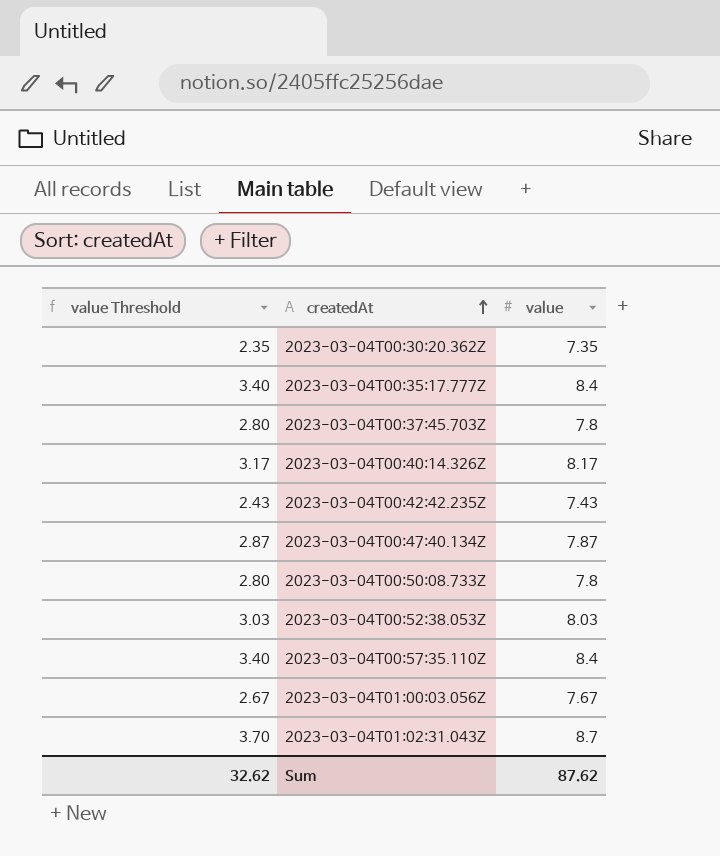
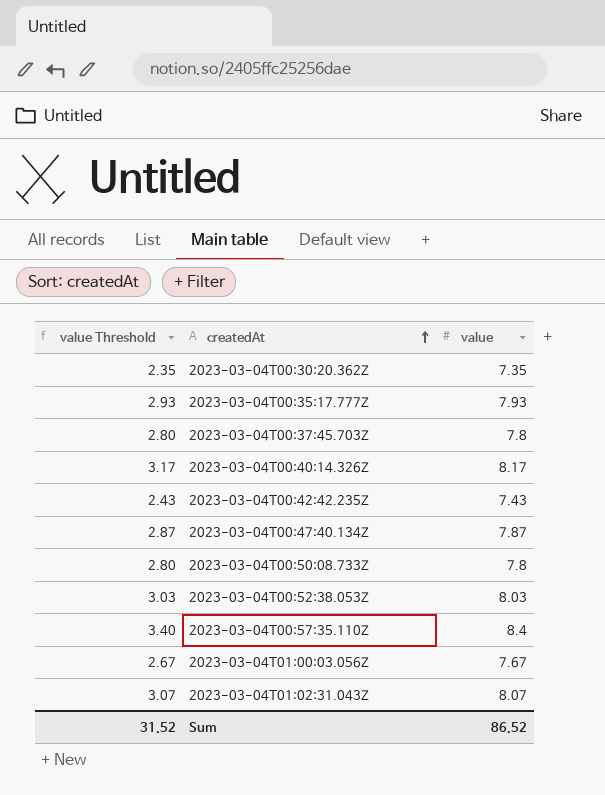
2023-03-04T00:35:17.777Z | value Threshold: 3.40 -> 2.93
2023-03-04T00:35:17.777Z | value: 8.4 -> 7.93
2023-03-04T01:02:31.043Z | value Threshold: 3.70 -> 3.07
2023-03-04T01:02:31.043Z | value: 8.7 -> 8.07
Sum | value Threshold: 32.62 -> 31.52
Sum | value: 87.62 -> 86.52

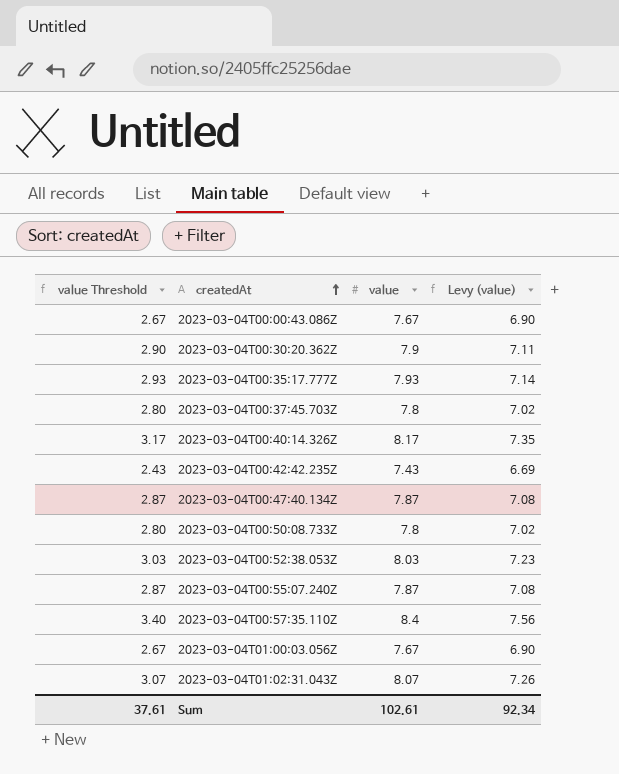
column Levy (value) | formula: none -> [value] * 0.9
row 2023-03-04T00:00:43.086Z: none -> 2.67 | 7.67 | 6.90
2023-03-04T00:30:20.362Z | value Threshold: 2.35 -> 2.90
2023-03-04T00:30:20.362Z | value: 7.35 -> 7.9
row 2023-03-04T00:55:07.240Z: none -> 2.87 | 7.87 | 7.08
Sum | value Threshold: 31.52 -> 37.61
Sum | value: 86.52 -> 102.61

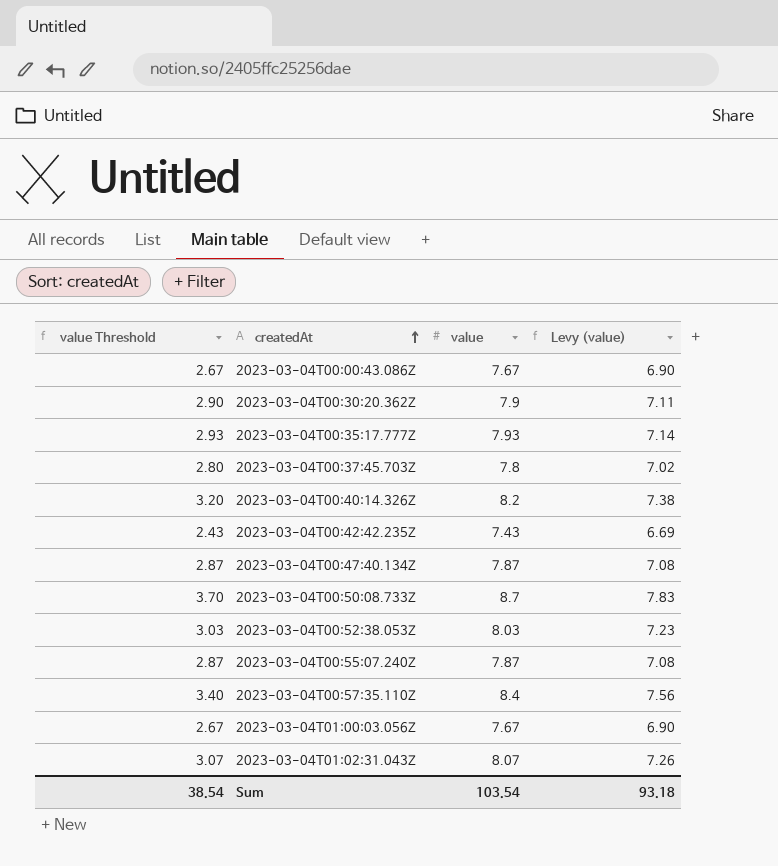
2023-03-04T00:40:14.326Z | value Threshold: 3.17 -> 3.20
2023-03-04T00:40:14.326Z | value: 8.17 -> 8.2
2023-03-04T00:40:14.326Z | Levy (value): 7.35 -> 7.38
2023-03-04T00:50:08.733Z | value Threshold: 2.80 -> 3.70
2023-03-04T00:50:08.733Z | value: 7.8 -> 8.7
2023-03-04T00:50:08.733Z | Levy (value): 7.02 -> 7.83
Sum | value Threshold: 37.61 -> 38.54
Sum | value: 102.61 -> 103.54
Sum | Levy (value): 92.34 -> 93.18

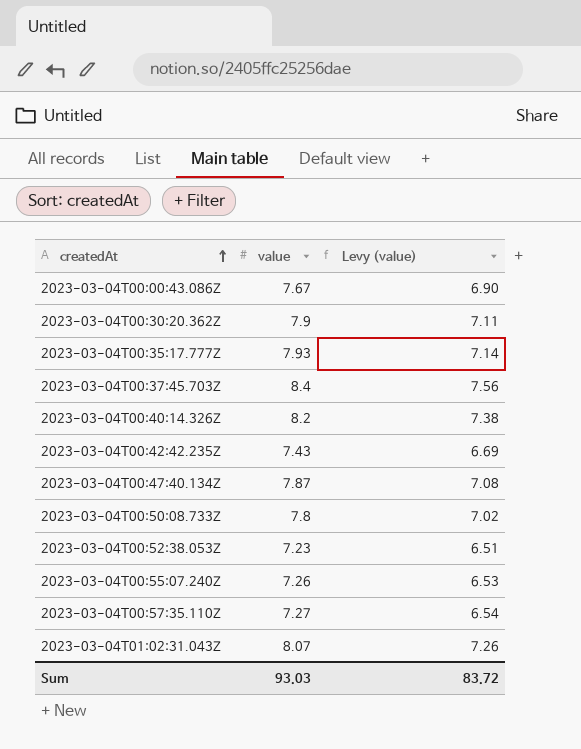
column value Threshold | formula: [value] - 5 -> none
row 2023-03-04T01:00:03.056Z: 2.67 | 7.67 | 6.90 -> none
2023-03-04T00:37:45.703Z | value: 7.8 -> 8.4
2023-03-04T00:37:45.703Z | Levy (value): 7.02 -> 7.56
2023-03-04T00:50:08.733Z | value: 8.7 -> 7.8
2023-03-04T00:50:08.733Z | Levy (value): 7.83 -> 7.02
2023-03-04T00:52:38.053Z | value: 8.03 -> 7.23
2023-03-04T00:52:38.053Z | Levy (value): 7.23 -> 6.51
2023-03-04T00:55:07.240Z | value: 7.87 -> 7.26
2023-03-04T00:55:07.240Z | Levy (value): 7.08 -> 6.53
2023-03-04T00:57:35.110Z | value: 8.4 -> 7.27
2023-03-04T00:57:35.110Z | Levy (value): 7.56 -> 6.54
Sum | value: 103.54 -> 93.03
Sum | Levy (value): 93.18 -> 83.72

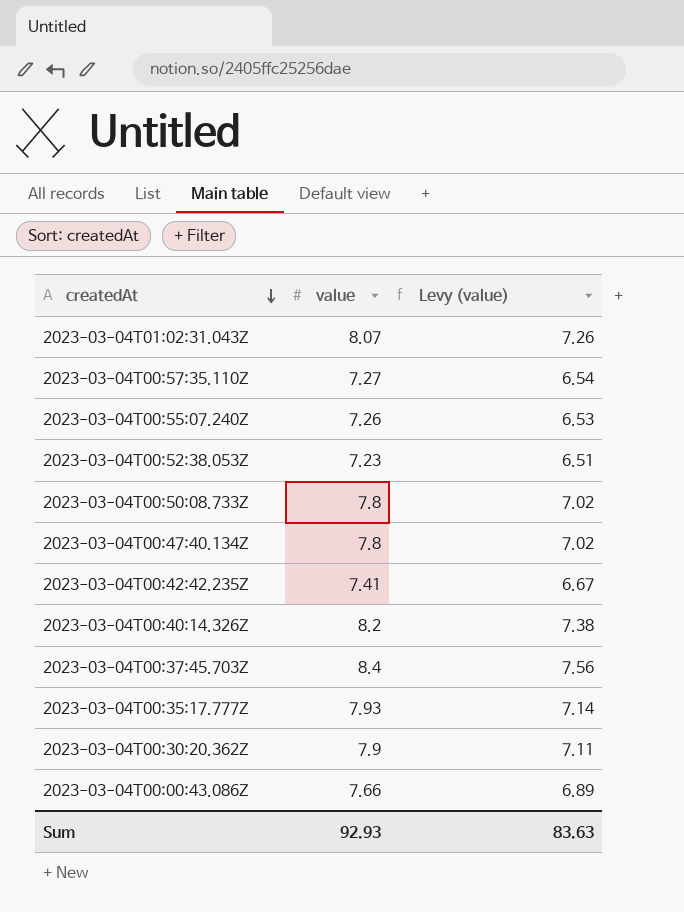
row order: createdAt ascending -> createdAt descending
2023-03-04T00:47:40.134Z | value: 7.87 -> 7.8
2023-03-04T00:47:40.134Z | Levy (value): 7.08 -> 7.02
2023-03-04T00:42:42.235Z | value: 7.43 -> 7.41
2023-03-04T00:42:42.235Z | Levy (value): 6.69 -> 6.67
2023-03-04T00:00:43.086Z | value: 7.67 -> 7.66
2023-03-04T00:00:43.086Z | Levy (value): 6.90 -> 6.89
Sum | value: 93.03 -> 92.93
Sum | Levy (value): 83.72 -> 83.63

